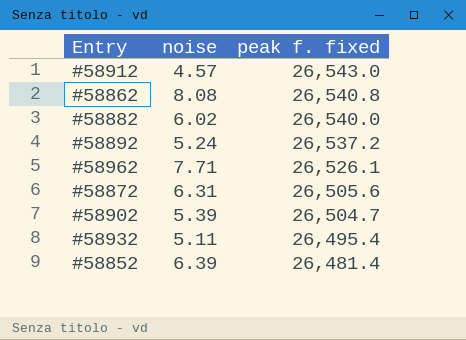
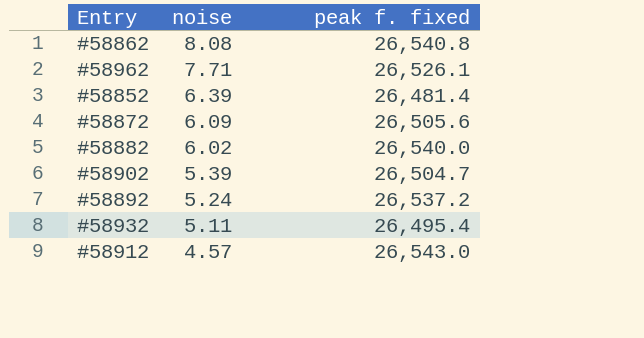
row order: peak f. fixed descending -> noise descending
#58872 | noise: 6.31 -> 6.09

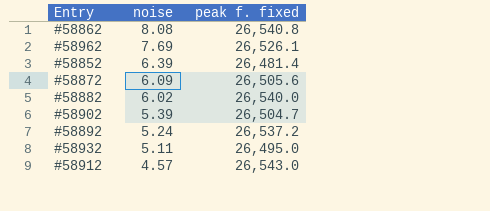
#58962 | noise: 7.71 -> 7.69
#58932 | peak f. fixed: 26,495.4 -> 26,495.0

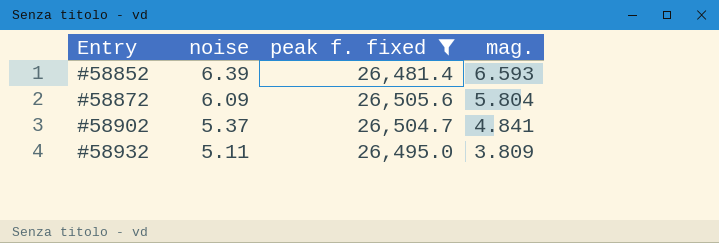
filter: none -> peak f. fixed <= 26,505.6
column mag. | position: none -> 4
#58902 | noise: 5.39 -> 5.37

